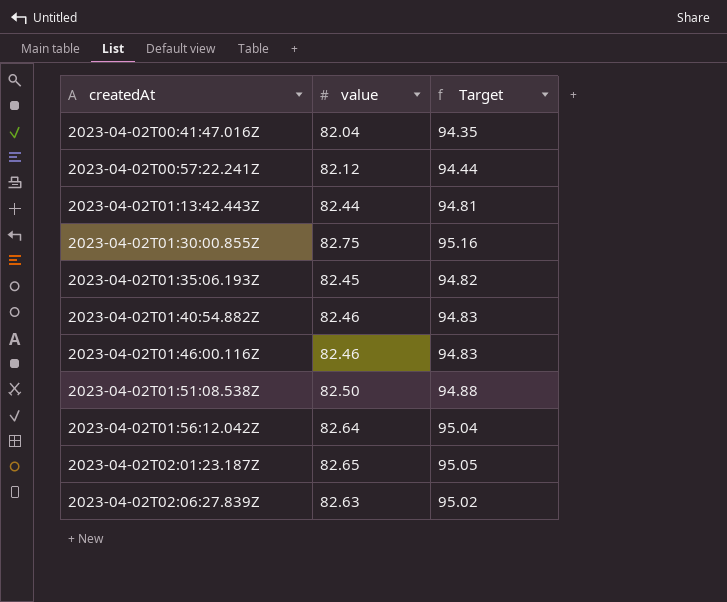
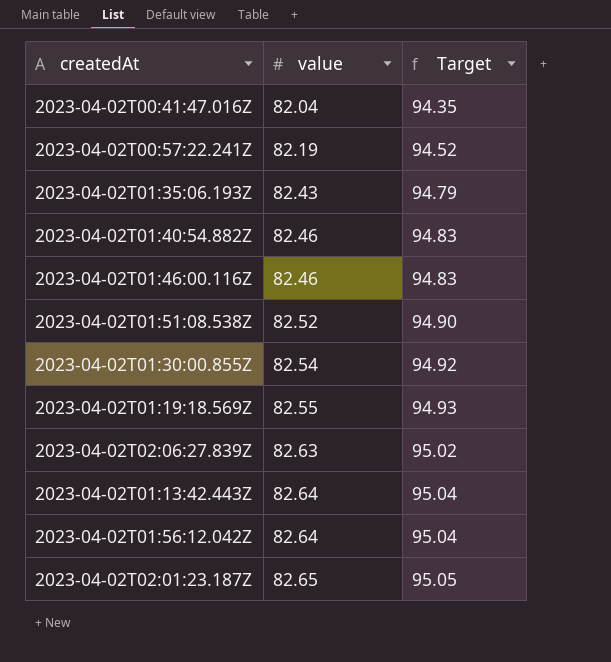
row order: createdAt ascending -> value ascending
2023-04-02T00:57:22.241Z | value: 82.12 -> 82.19
2023-04-02T00:57:22.241Z | Target: 94.44 -> 94.52
2023-04-02T01:35:06.193Z | value: 82.45 -> 82.43
2023-04-02T01:35:06.193Z | Target: 94.82 -> 94.79
2023-04-02T01:51:08.538Z | value: 82.50 -> 82.52
2023-04-02T01:51:08.538Z | Target: 94.88 -> 94.90
2023-04-02T01:30:00.855Z | value: 82.75 -> 82.54
2023-04-02T01:30:00.855Z | Target: 95.16 -> 94.92
row 2023-04-02T01:19:18.569Z: none -> 82.55 | 94.93
2023-04-02T01:13:42.443Z | value: 82.44 -> 82.64
2023-04-02T01:13:42.443Z | Target: 94.81 -> 95.04

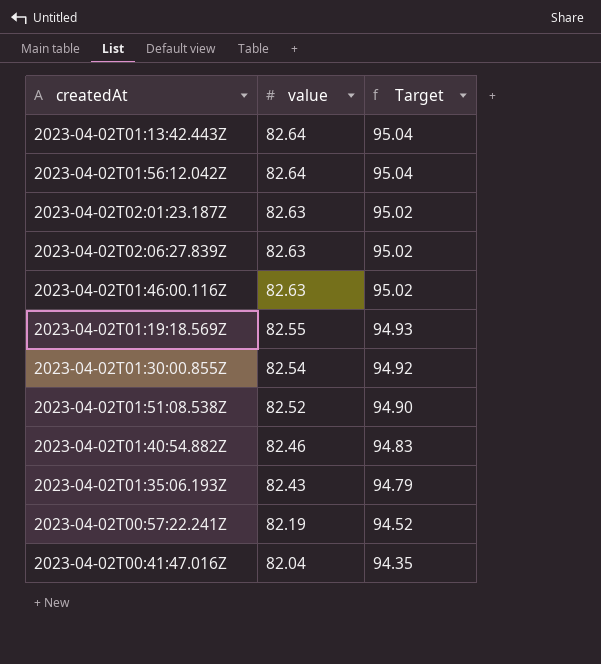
row order: value ascending -> value descending
2023-04-02T02:01:23.187Z | value: 82.65 -> 82.63
2023-04-02T02:01:23.187Z | Target: 95.05 -> 95.02
2023-04-02T01:46:00.116Z | value: 82.46 -> 82.63
2023-04-02T01:46:00.116Z | Target: 94.83 -> 95.02

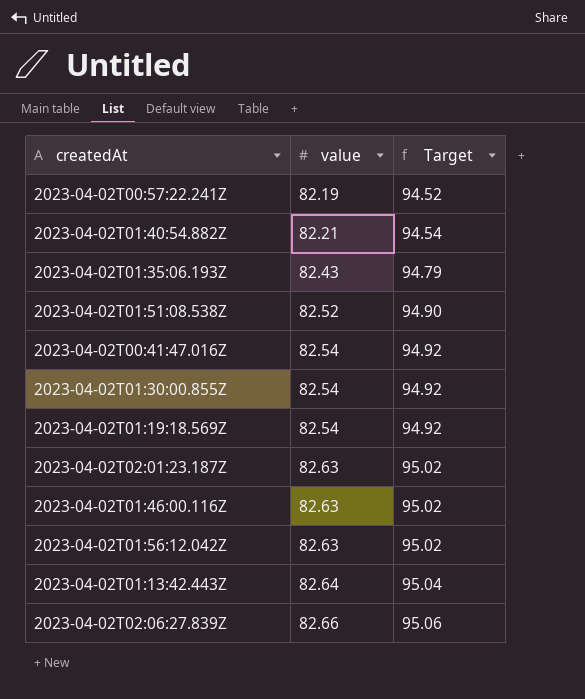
row order: value descending -> value ascending
2023-04-02T01:40:54.882Z | value: 82.46 -> 82.21
2023-04-02T01:40:54.882Z | Target: 94.83 -> 94.54
2023-04-02T00:41:47.016Z | value: 82.04 -> 82.54
2023-04-02T00:41:47.016Z | Target: 94.35 -> 94.92
2023-04-02T01:19:18.569Z | value: 82.55 -> 82.54
2023-04-02T01:19:18.569Z | Target: 94.93 -> 94.92
2023-04-02T01:56:12.042Z | value: 82.64 -> 82.63
2023-04-02T01:56:12.042Z | Target: 95.04 -> 95.02
2023-04-02T02:06:27.839Z | value: 82.63 -> 82.66
2023-04-02T02:06:27.839Z | Target: 95.02 -> 95.06

